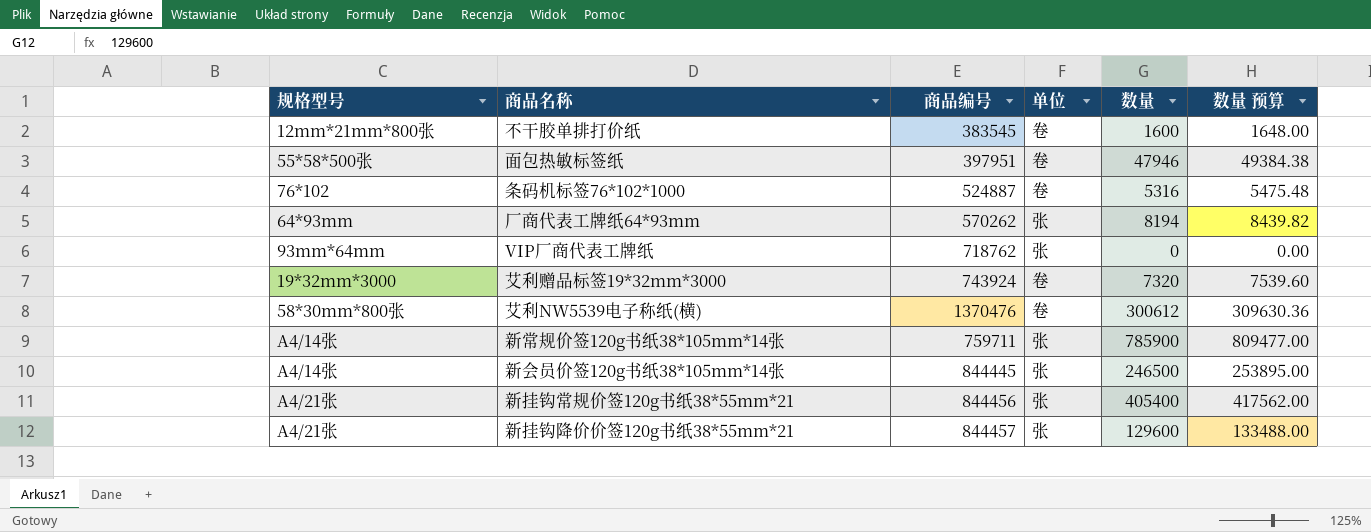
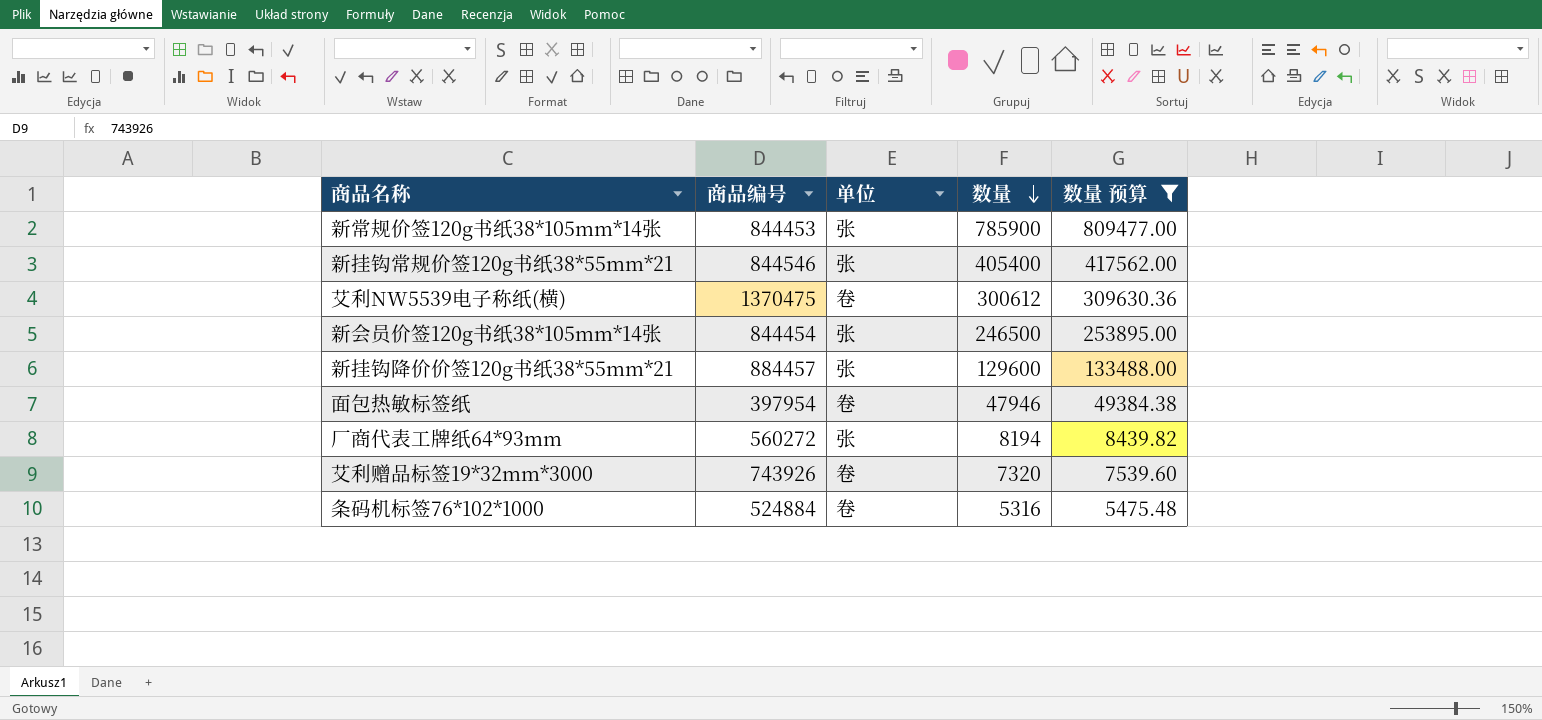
filter: none -> 数量 预算 >= 5475.48
row order: none -> 数量 descending
column 规格型号 | position: 1 -> none
新常规价签120g书纸38*105mm*14张 | 商品编号: 759711 -> 844453
新挂钩常规价签120g书纸38*55mm*21 | 商品编号: 844456 -> 844546
艾利NW5539电子称纸(横) | 商品编号: 1370476 -> 1370475
新会员价签120g书纸38*105mm*14张 | 商品编号: 844445 -> 844454
新挂钩降价价签120g书纸38*55mm*21 | 商品编号: 844457 -> 884457
面包热敏标签纸 | 商品编号: 397951 -> 397954
厂商代表工牌纸64*93mm | 商品编号: 570262 -> 560272
艾利赠品标签19*32mm*3000 | 商品编号: 743924 -> 743926
条码机标签76*102*1000 | 商品编号: 524887 -> 524884

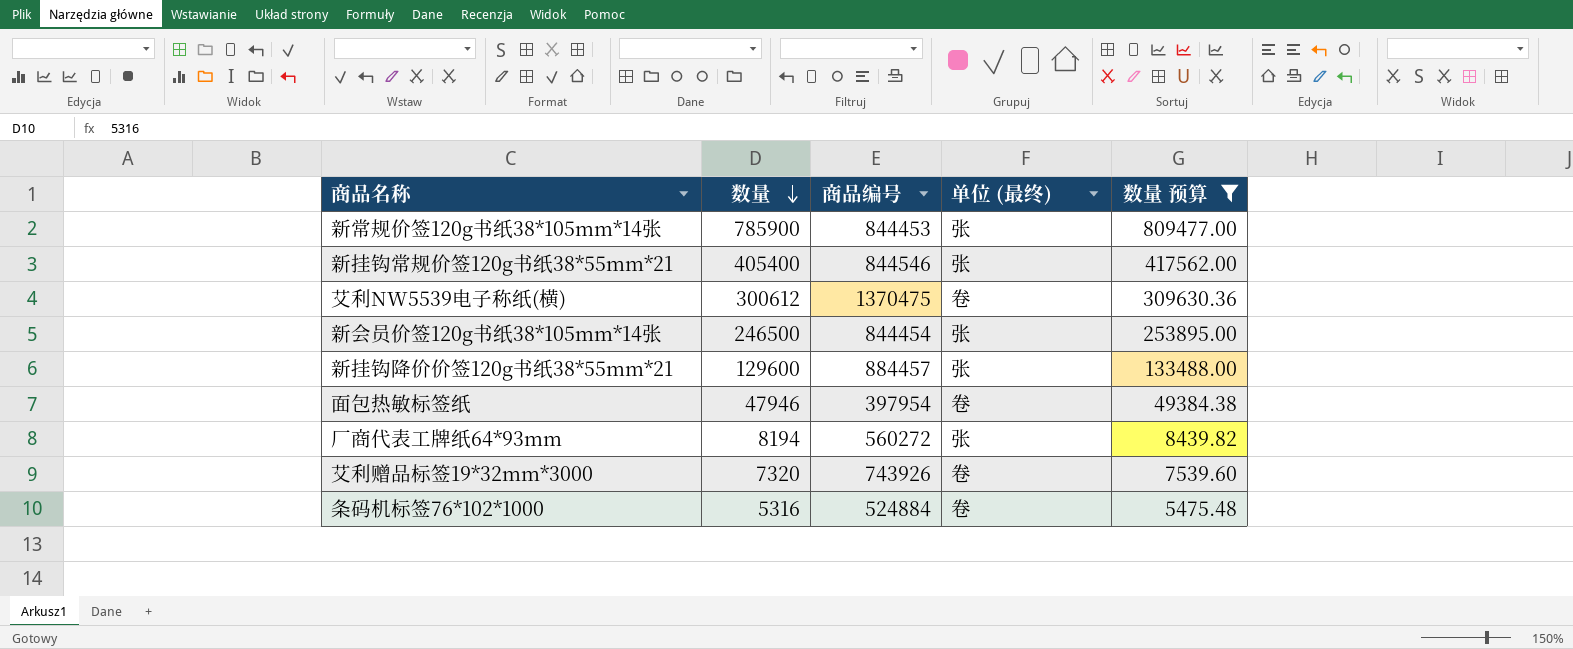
column 数量 | position: 4 -> 2
column name: 单位 -> 单位 (最终)

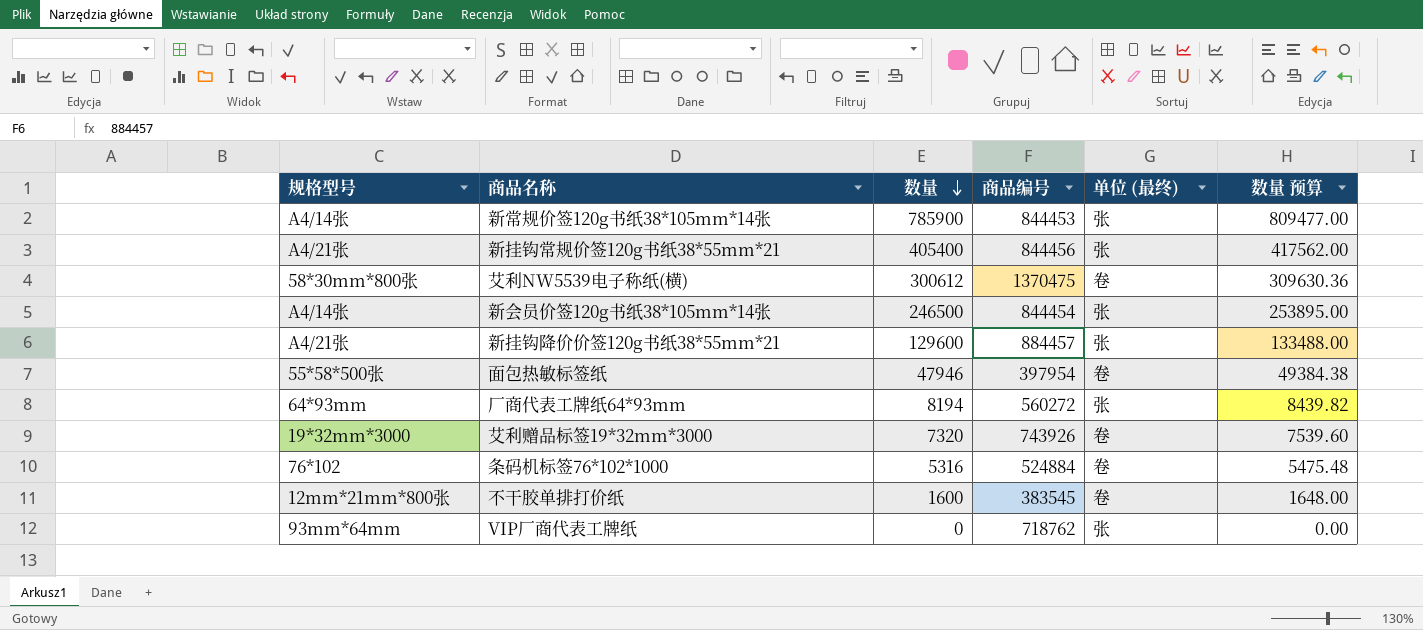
filter: 数量 预算 >= 5475.48 -> none
column 规格型号 | position: none -> 1
新挂钩常规价签120g书纸38*55mm*21 | 商品编号: 844546 -> 844456

